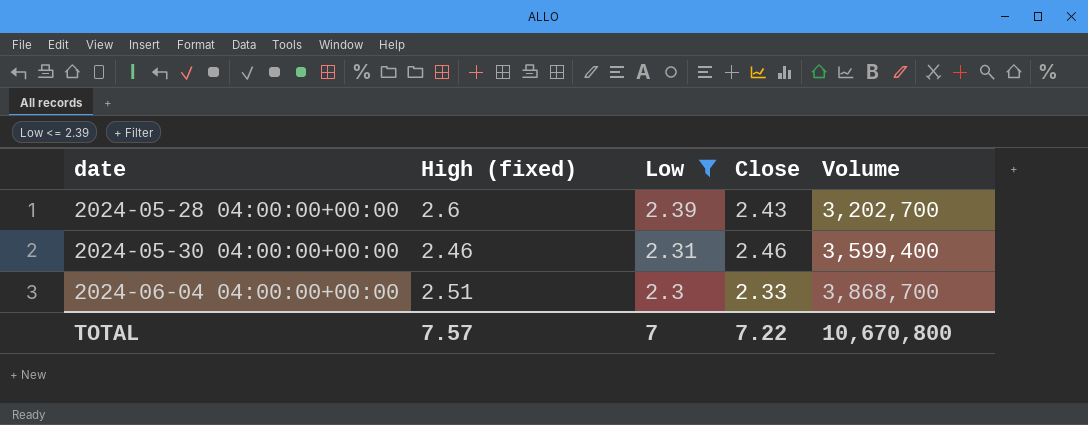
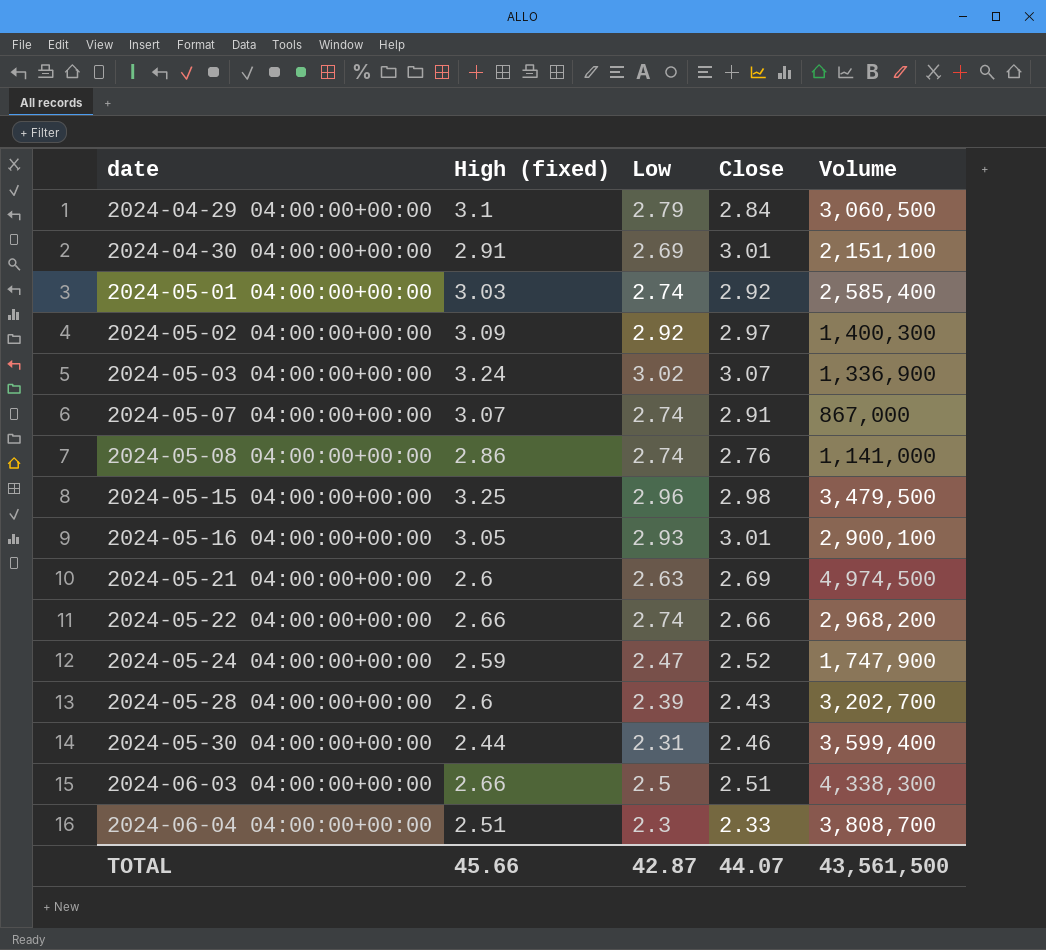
filter: Low <= 2.39 -> none
2024-05-30 04:00:00+00:00 | High (fixed): 2.46 -> 2.44
2024-06-04 04:00:00+00:00 | Volume: 3,868,700 -> 3,808,700
TOTAL | High (fixed): 7.57 -> 45.66
TOTAL | Low: 7 -> 42.87
TOTAL | Close: 7.22 -> 44.07
TOTAL | Volume: 10,670,800 -> 43,561,500

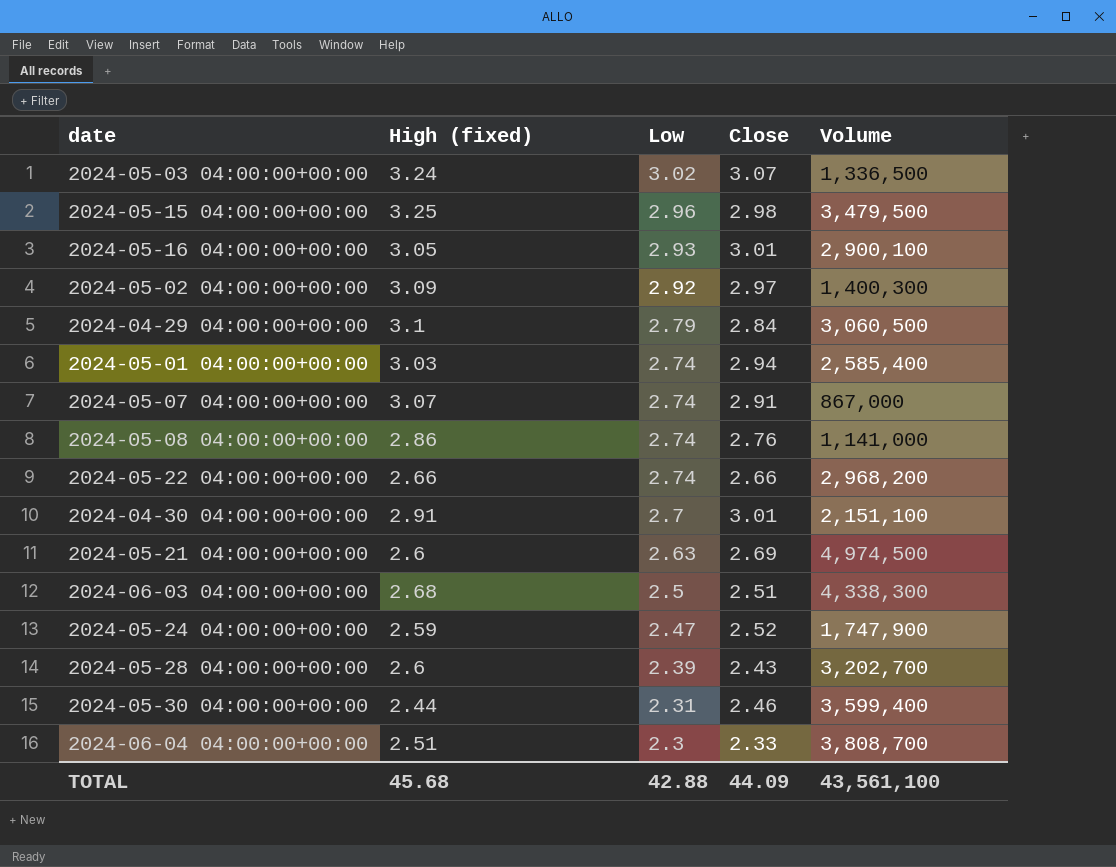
row order: date ascending -> Low descending
2024-05-03 04:00:00+00:00 | Volume: 1,336,900 -> 1,336,500
2024-05-01 04:00:00+00:00 | Close: 2.92 -> 2.94
2024-04-30 04:00:00+00:00 | Low: 2.69 -> 2.7
2024-06-03 04:00:00+00:00 | High (fixed): 2.66 -> 2.68
TOTAL | High (fixed): 45.66 -> 45.68
TOTAL | Low: 42.87 -> 42.88
TOTAL | Close: 44.07 -> 44.09
TOTAL | Volume: 43,561,500 -> 43,561,100

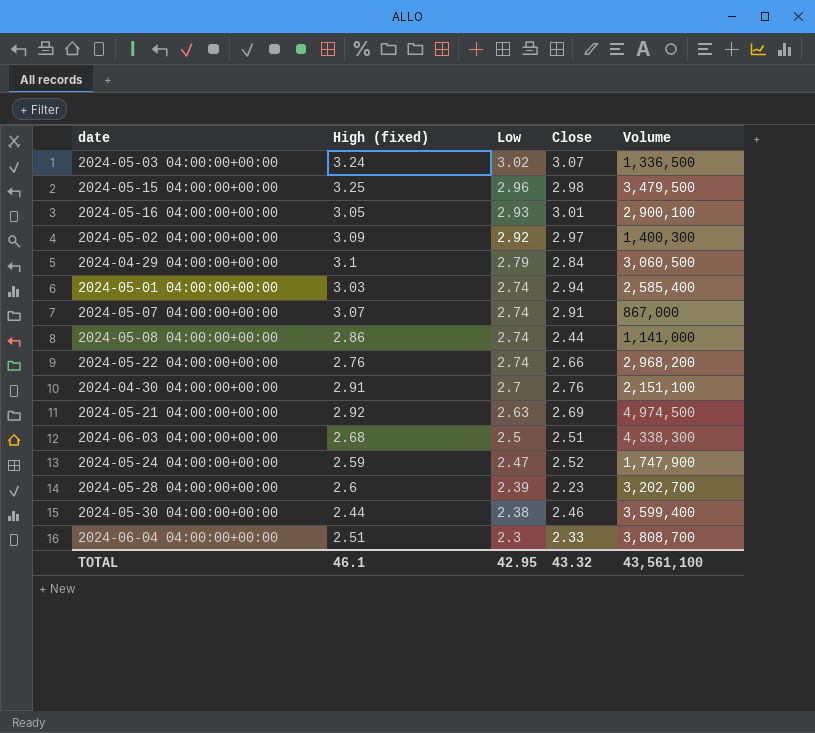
2024-05-08 04:00:00+00:00 | Close: 2.76 -> 2.44
2024-05-22 04:00:00+00:00 | High (fixed): 2.66 -> 2.76
2024-04-30 04:00:00+00:00 | Close: 3.01 -> 2.76
2024-05-21 04:00:00+00:00 | High (fixed): 2.6 -> 2.92
2024-05-28 04:00:00+00:00 | Close: 2.43 -> 2.23
2024-05-30 04:00:00+00:00 | Low: 2.31 -> 2.38
TOTAL | High (fixed): 45.68 -> 46.1
TOTAL | Low: 42.88 -> 42.95
TOTAL | Close: 44.09 -> 43.32

